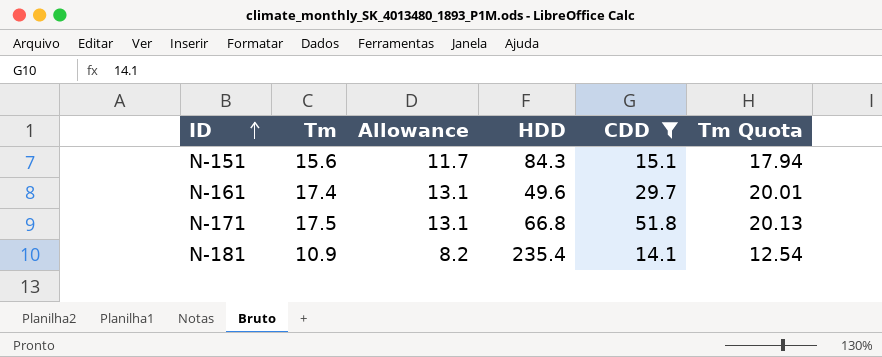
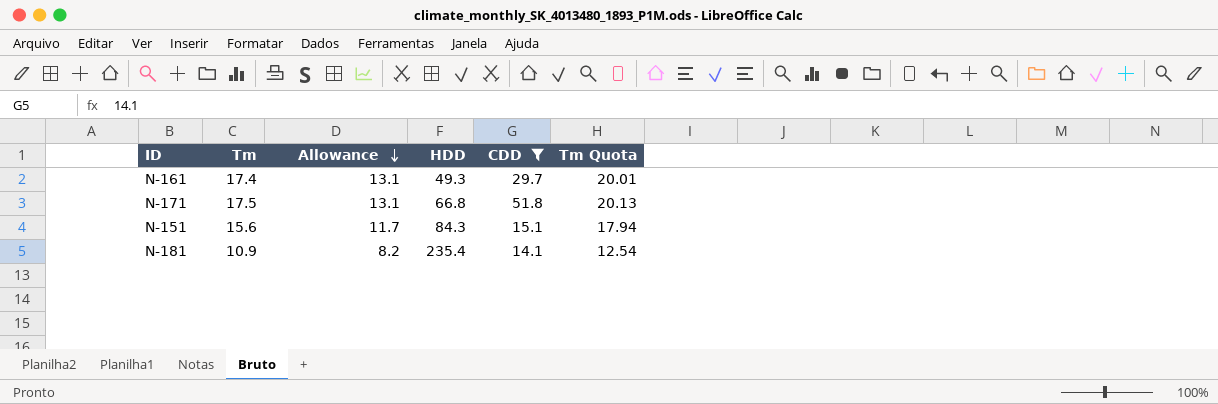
row order: ID ascending -> Allowance descending
N-161 | HDD: 49.6 -> 49.3

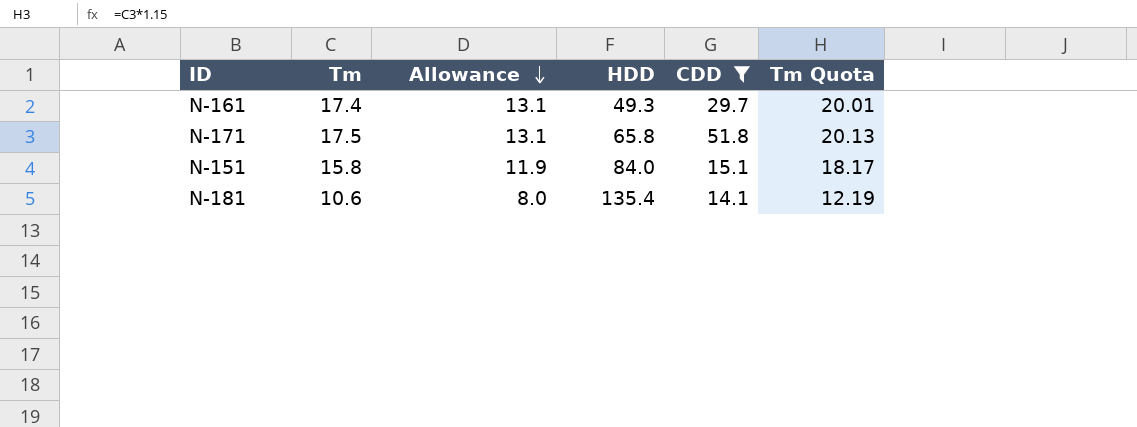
N-171 | HDD: 66.8 -> 65.8
N-151 | Tm: 15.6 -> 15.8
N-151 | Allowance: 11.7 -> 11.9
N-151 | HDD: 84.3 -> 84.0
N-151 | Tm Quota: 17.94 -> 18.17
N-181 | Tm: 10.9 -> 10.6
N-181 | Allowance: 8.2 -> 8.0
N-181 | HDD: 235.4 -> 135.4
N-181 | Tm Quota: 12.54 -> 12.19

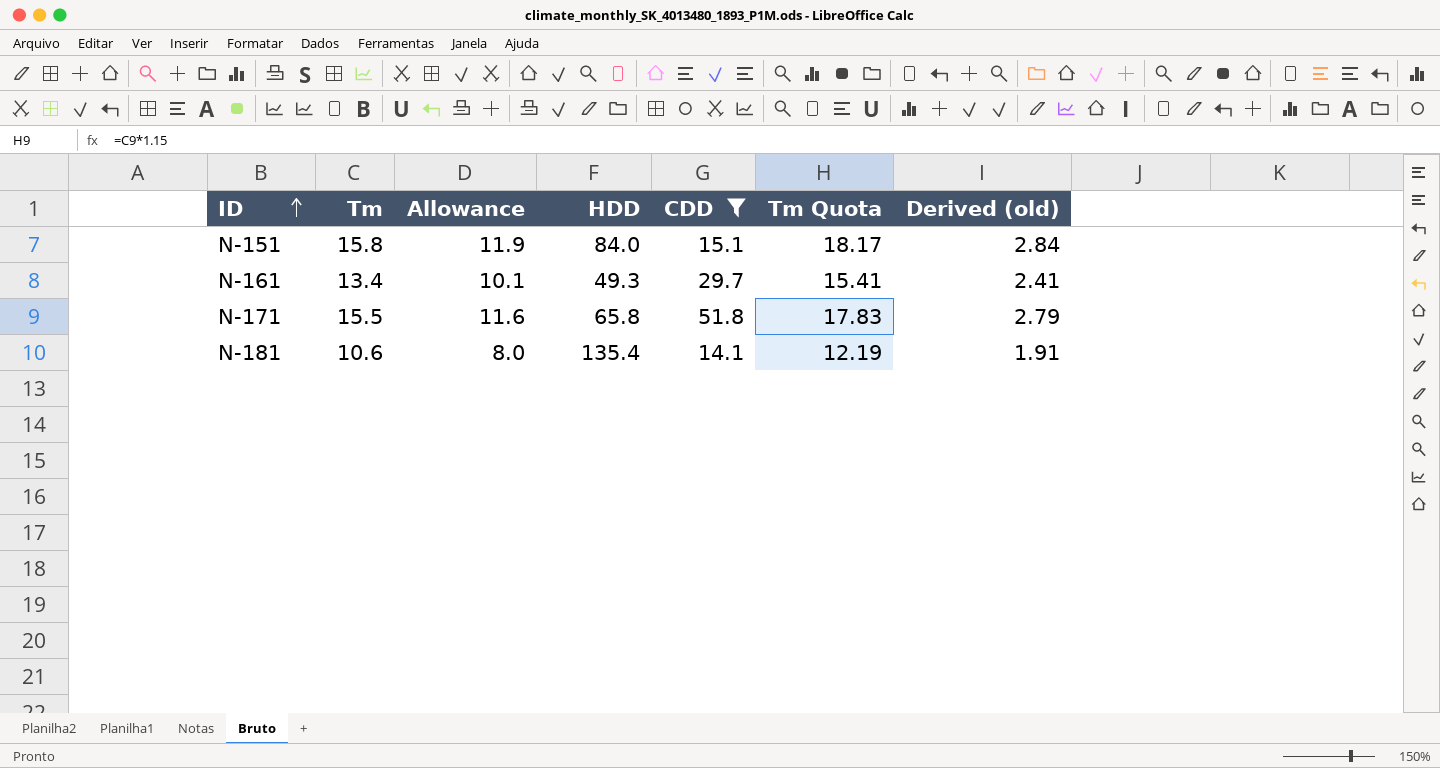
row order: Allowance descending -> ID ascending
column Derived (old) | formula: none -> [Tm] * 0.18
N-161 | Tm: 17.4 -> 13.4
N-161 | Allowance: 13.1 -> 10.1
N-161 | Tm Quota: 20.01 -> 15.41
N-171 | Tm: 17.5 -> 15.5
N-171 | Allowance: 13.1 -> 11.6
N-171 | Tm Quota: 20.13 -> 17.83

